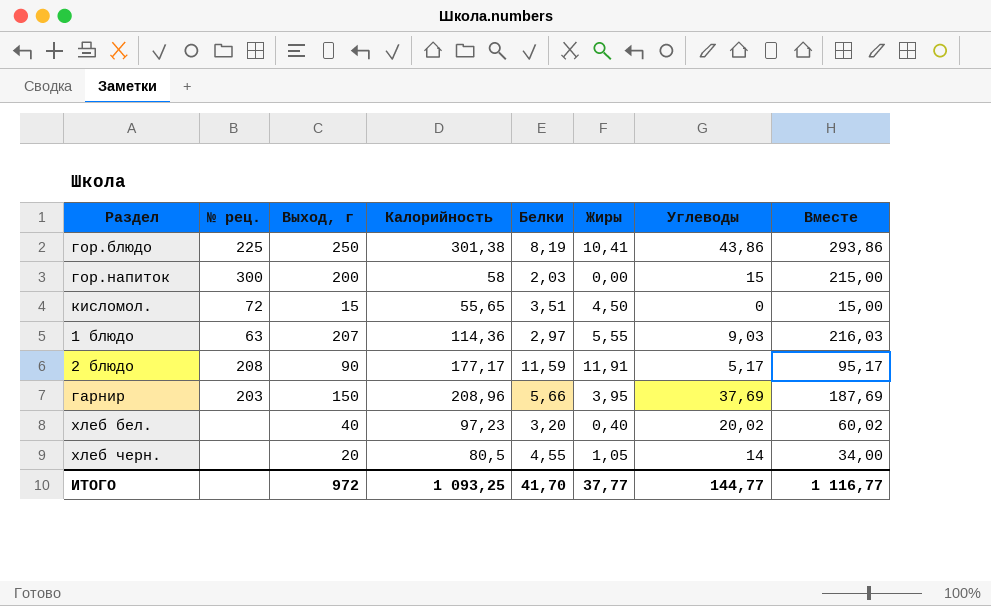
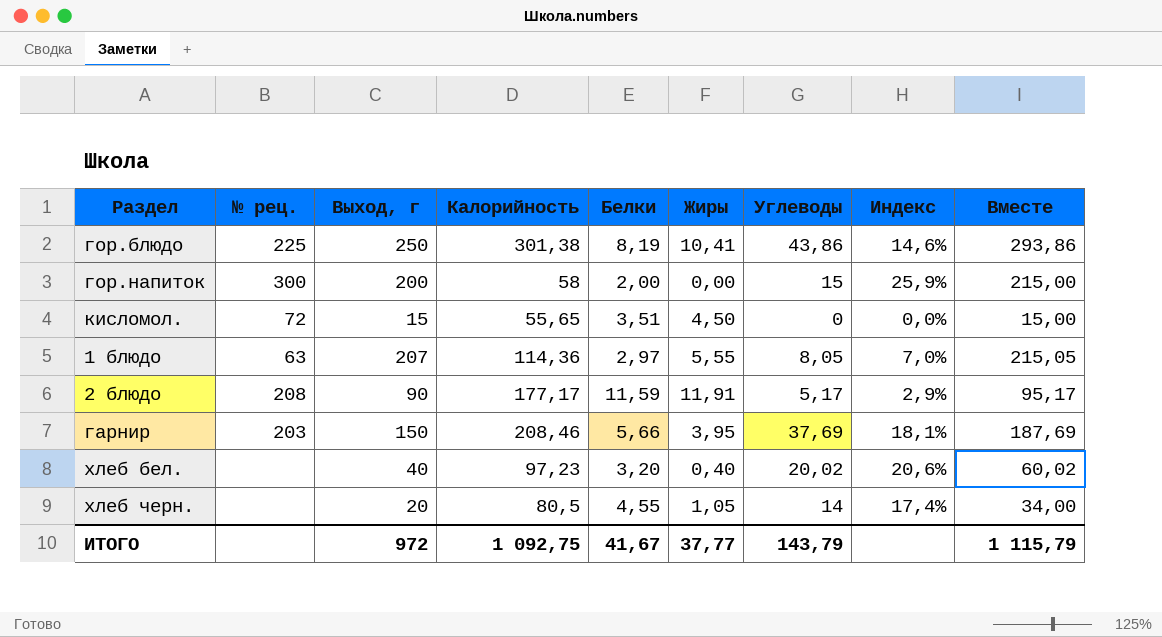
column Индекс | formula: none -> [Углеводы] / [Калорийность]
гор.напиток | Белки: 2,03 -> 2,00
1 блюдо | Углеводы: 9,03 -> 8,05
1 блюдо | Вместе: 216,03 -> 215,05
гарнир | Калорийность: 208,96 -> 208,46
ИТОГО | Калорийность: 1 093,25 -> 1 092,75
ИТОГО | Белки: 41,70 -> 41,67
ИТОГО | Углеводы: 144,77 -> 143,79
ИТОГО | Вместе: 1 116,77 -> 1 115,79

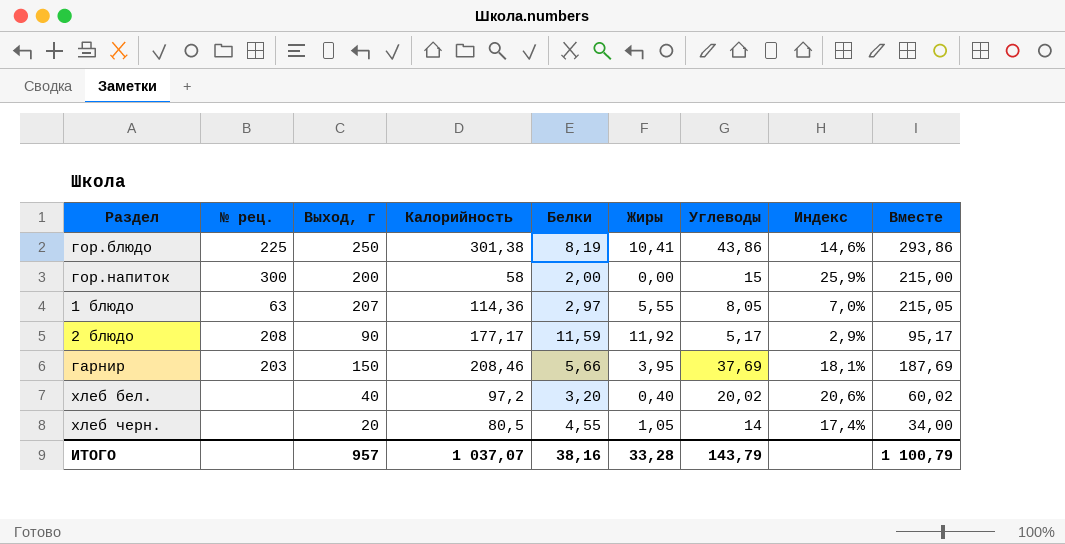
row кисломол.: 72 | 15 | 55,65 | 3,51 | 4,50 | 0 | 0,0% | 15,00 -> none
2 блюдо | Жиры: 11,91 -> 11,92
хлеб бел. | Калорийность: 97,23 -> 97,2
ИТОГО | Выход, г: 972 -> 957
ИТОГО | Калорийность: 1 092,75 -> 1 037,07
ИТОГО | Белки: 41,67 -> 38,16
ИТОГО | Жиры: 37,77 -> 33,28
ИТОГО | Вместе: 1 115,79 -> 1 100,79

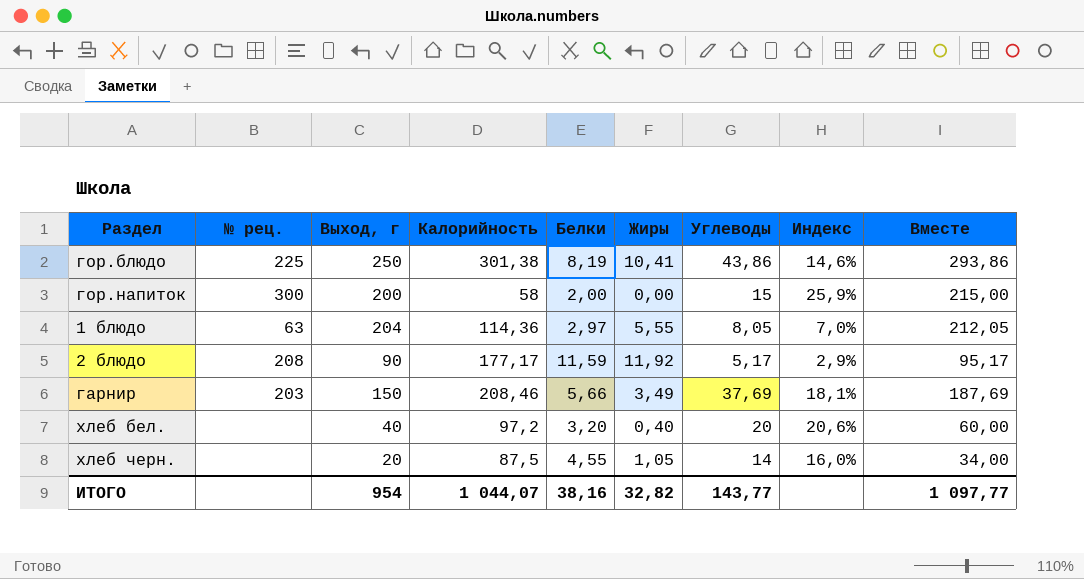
1 блюдо | Выход, г: 207 -> 204
1 блюдо | Вместе: 215,05 -> 212,05
гарнир | Жиры: 3,95 -> 3,49
хлеб бел. | Углеводы: 20,02 -> 20
хлеб бел. | Вместе: 60,02 -> 60,00
хлеб черн. | Калорийность: 80,5 -> 87,5
хлеб черн. | Индекс: 17,4% -> 16,0%
ИТОГО | Выход, г: 957 -> 954
ИТОГО | Калорийность: 1 037,07 -> 1 044,07
ИТОГО | Жиры: 33,28 -> 32,82
ИТОГО | Углеводы: 143,79 -> 143,77
ИТОГО | Вместе: 1 100,79 -> 1 097,77

